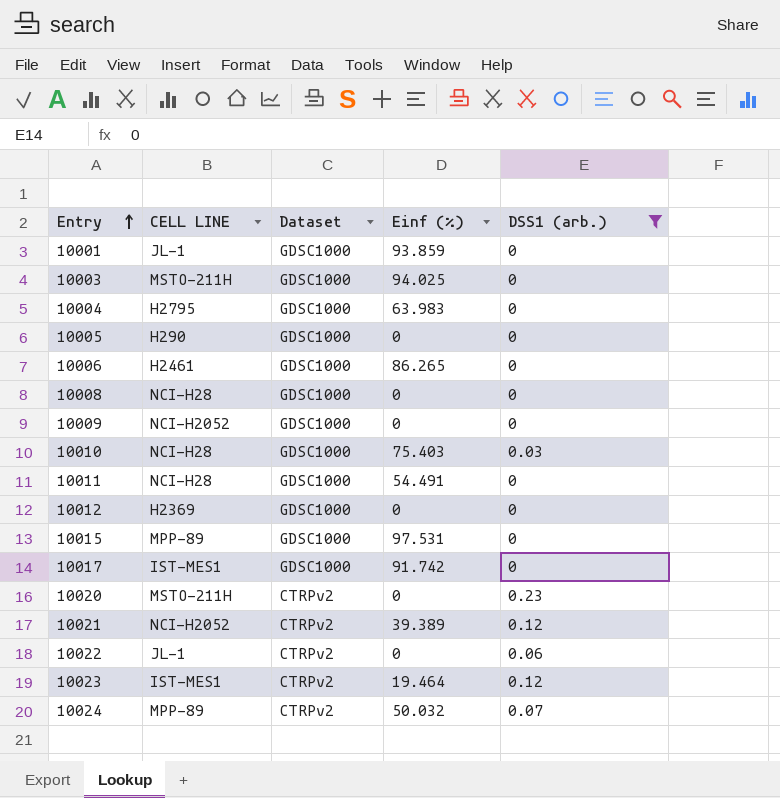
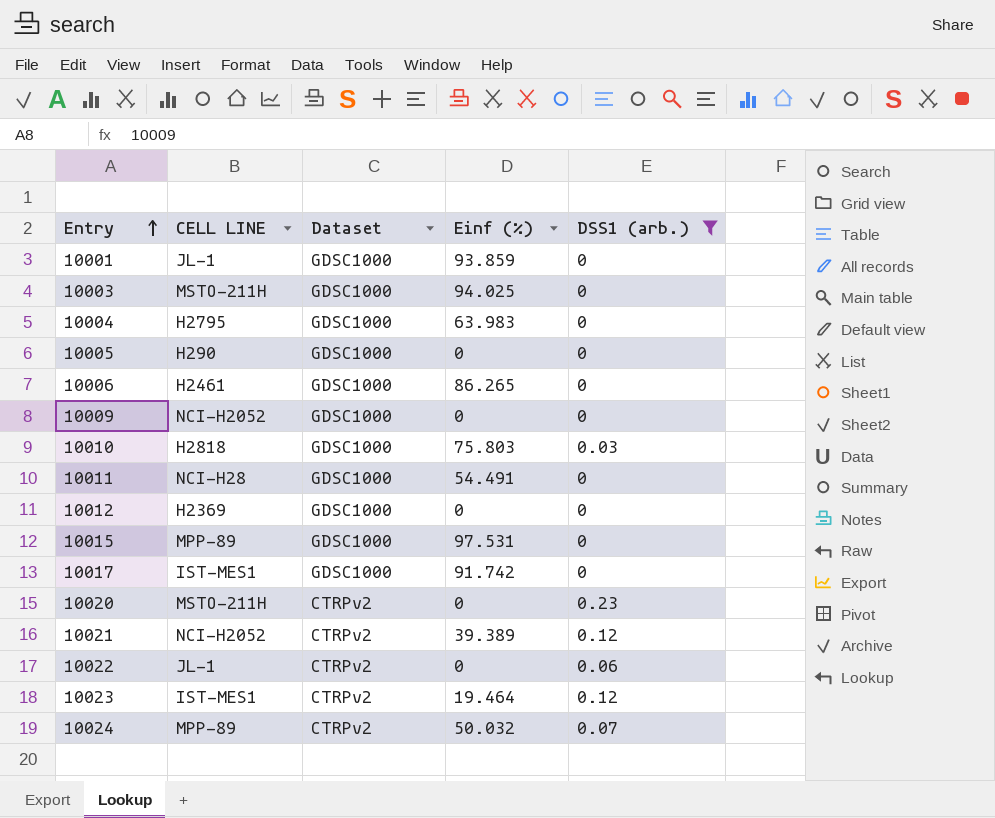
row 10008: NCI-H28 | GDSC1000 | 0 | 0 -> none
10010 | CELL LINE: NCI-H28 -> H2818
10010 | Einf (%): 75.403 -> 75.803

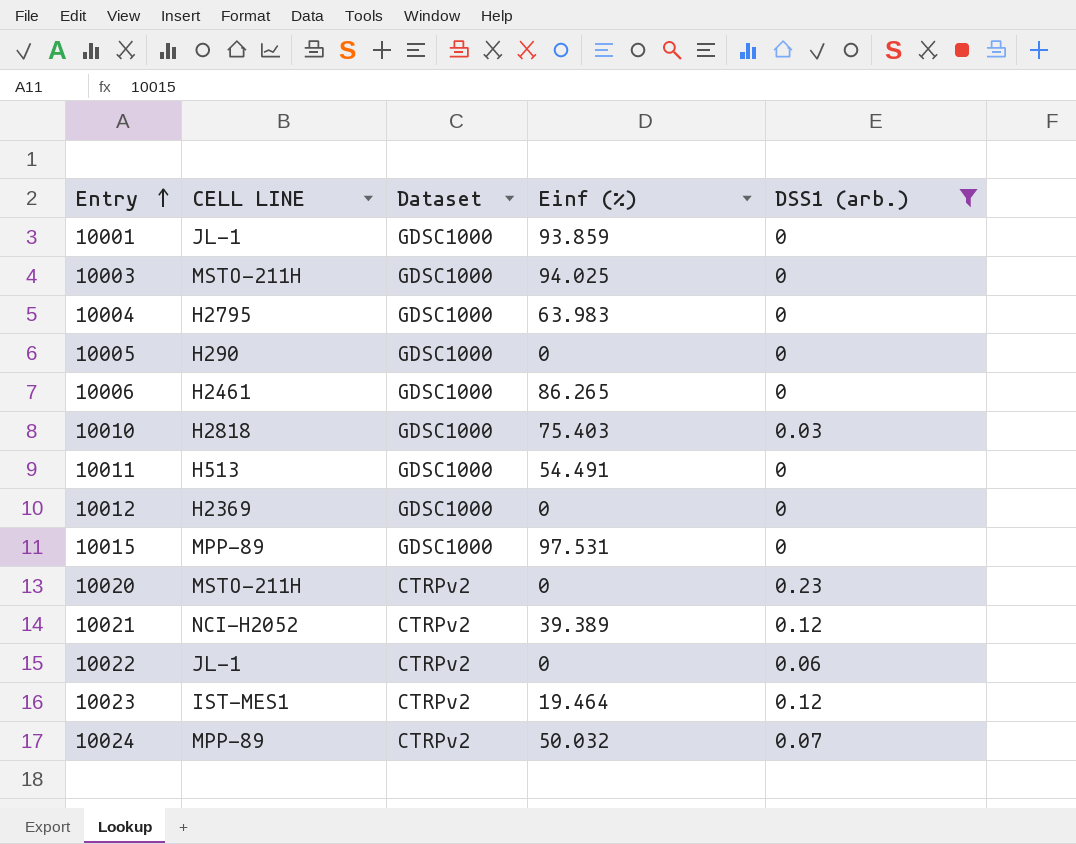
row 10009: NCI-H2052 | GDSC1000 | 0 | 0 -> none
row 10017: IST-MES1 | GDSC1000 | 91.742 | 0 -> none
10010 | Einf (%): 75.803 -> 75.403
10011 | CELL LINE: NCI-H28 -> H513

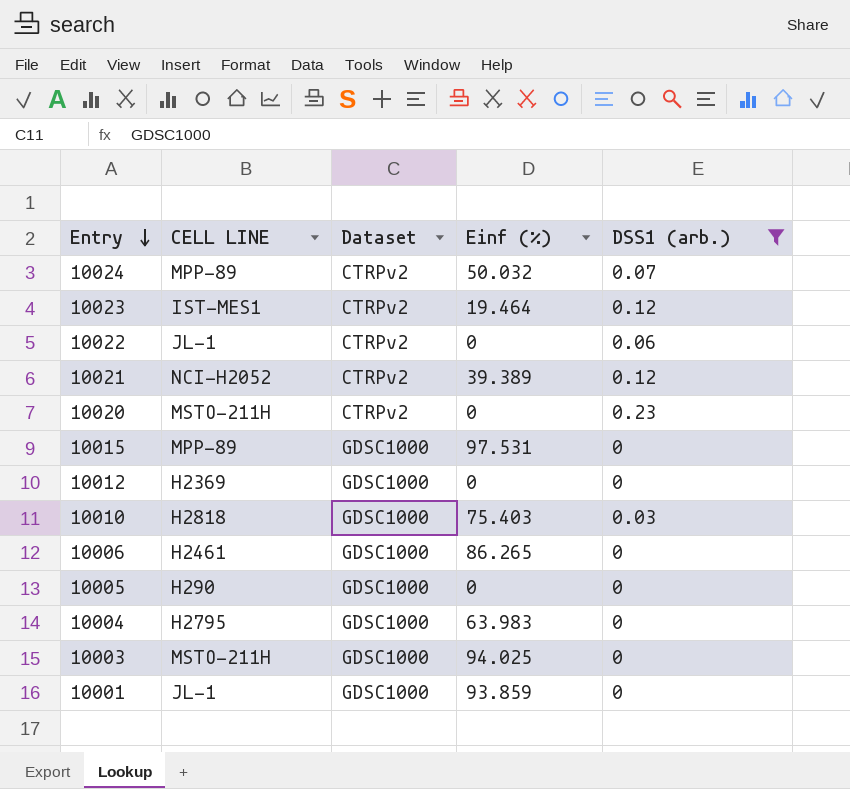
row order: Entry ascending -> Entry descending
row 10011: H513 | GDSC1000 | 54.491 | 0 -> none

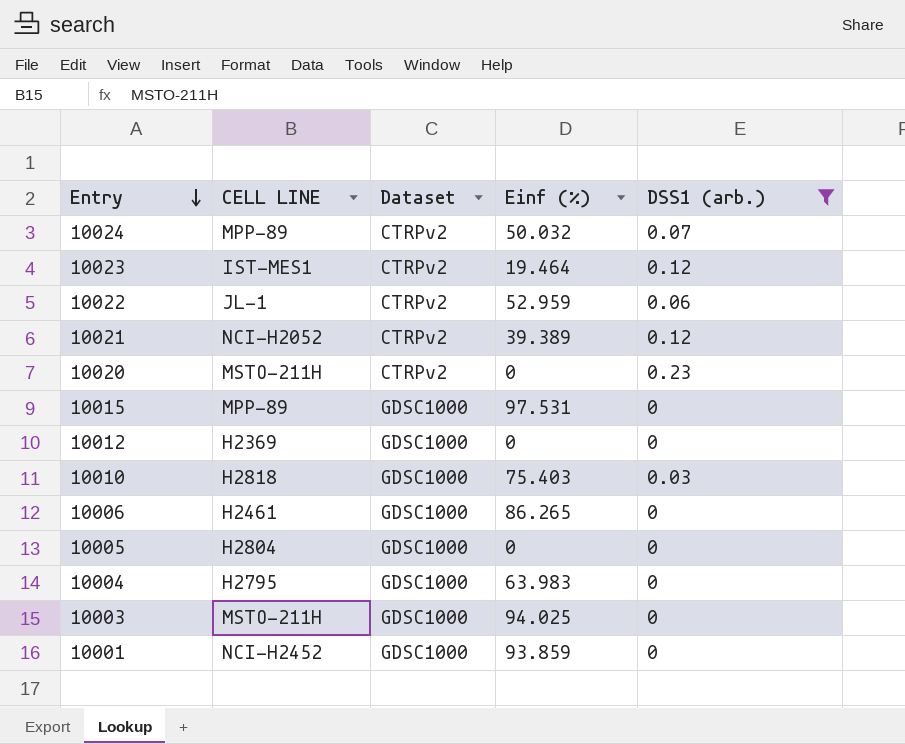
10022 | Einf (%): 0 -> 52.959
10005 | CELL LINE: H290 -> H2804
10001 | CELL LINE: JL-1 -> NCI-H2452

